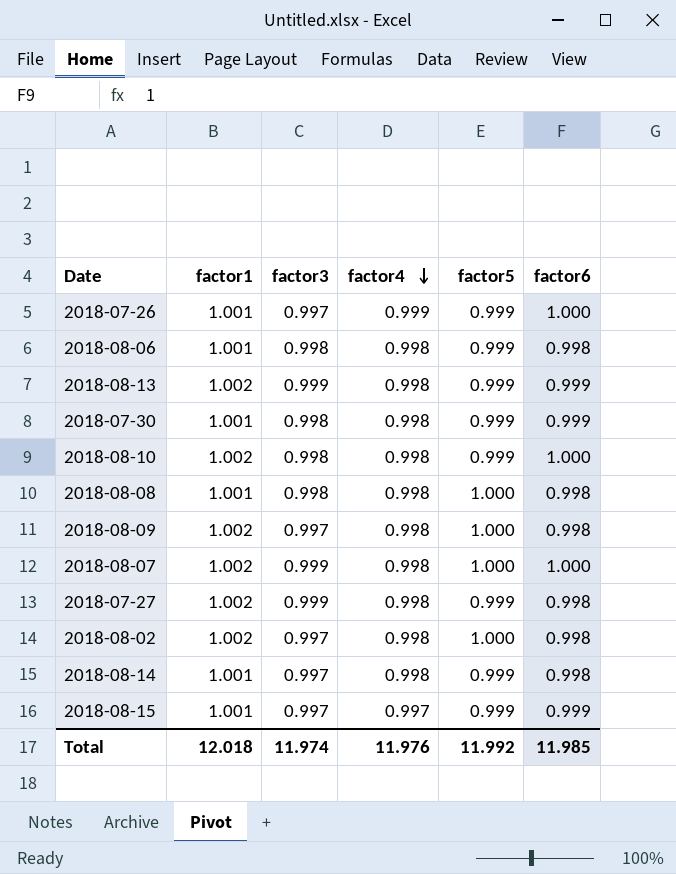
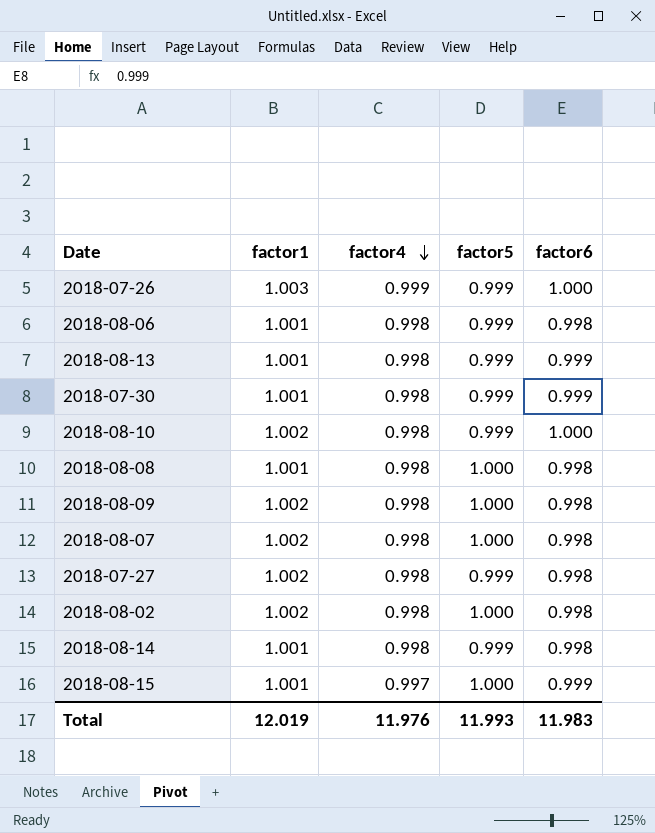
column factor3 | position: 3 -> none
2018-07-26 | factor1: 1.001 -> 1.003
2018-08-13 | factor1: 1.002 -> 1.001
2018-08-07 | factor6: 1.000 -> 0.998
2018-08-15 | factor5: 0.999 -> 1.000
Total | factor1: 12.018 -> 12.019
Total | factor5: 11.992 -> 11.993
Total | factor6: 11.985 -> 11.983

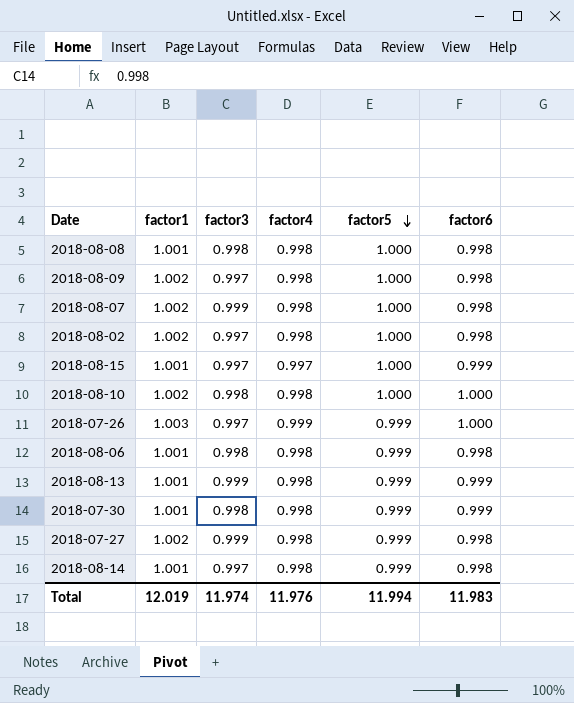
row order: factor4 descending -> factor5 descending
column factor3 | position: none -> 3
2018-08-10 | factor5: 0.999 -> 1.000
Total | factor5: 11.993 -> 11.994

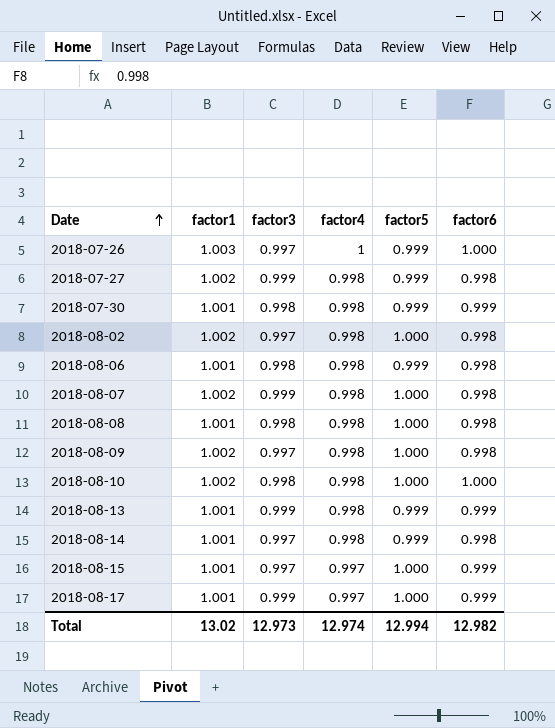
row order: factor5 descending -> Date ascending
2018-07-26 | factor4: 0.999 -> 1
row 2018-08-17: none -> 1.001 | 0.999 | 0.997 | 1.000 | 0.999
Total | factor1: 12.019 -> 13.02
Total | factor3: 11.974 -> 12.973
Total | factor4: 11.976 -> 12.974
Total | factor5: 11.994 -> 12.994
Total | factor6: 11.983 -> 12.982

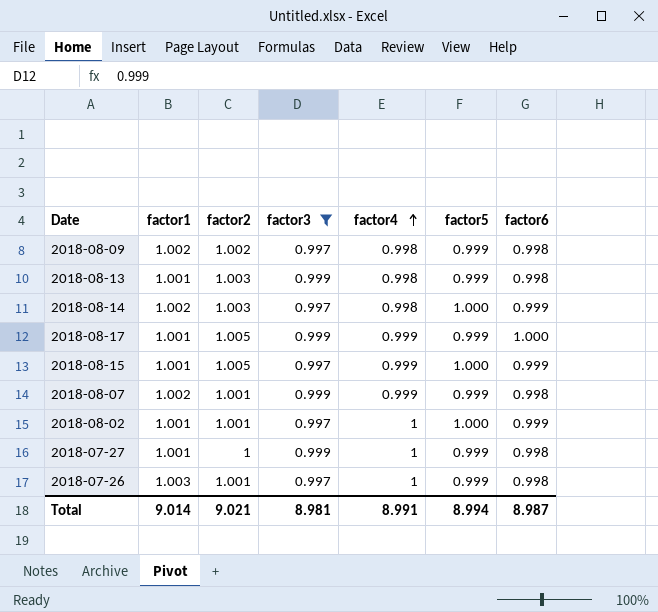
filter: none -> factor3 != 0.998
row order: Date ascending -> factor4 ascending
column factor2 | position: none -> 3
2018-08-09 | factor5: 1.000 -> 0.999
2018-08-13 | factor6: 0.999 -> 0.998
2018-08-14 | factor1: 1.001 -> 1.002
2018-08-14 | factor5: 0.999 -> 1.000
2018-08-14 | factor6: 0.998 -> 0.999
2018-08-17 | factor4: 0.997 -> 0.999
2018-08-17 | factor5: 1.000 -> 0.999
2018-08-17 | factor6: 0.999 -> 1.000
2018-08-15 | factor4: 0.997 -> 0.999
2018-08-07 | factor4: 0.998 -> 0.999
2018-08-07 | factor5: 1.000 -> 0.999
2018-08-02 | factor1: 1.002 -> 1.001
2018-08-02 | factor4: 0.998 -> 1
2018-08-02 | factor6: 0.998 -> 0.999
2018-07-27 | factor1: 1.002 -> 1.001
2018-07-27 | factor4: 0.998 -> 1
2018-07-26 | factor6: 1.000 -> 0.998
Total | factor1: 13.02 -> 9.014
Total | factor3: 12.973 -> 8.981
Total | factor4: 12.974 -> 8.991
Total | factor5: 12.994 -> 8.994
Total | factor6: 12.982 -> 8.987

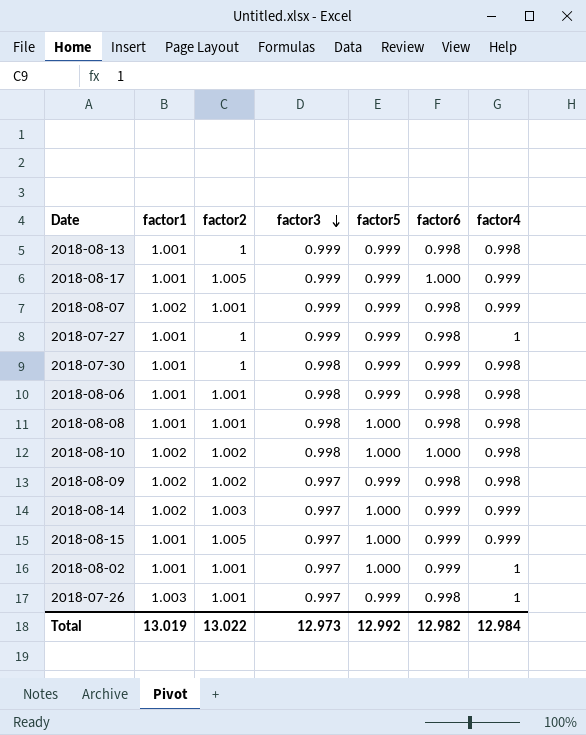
filter: factor3 != 0.998 -> none
row order: factor4 ascending -> factor3 descending
column factor4 | position: 5 -> 7
2018-08-13 | factor2: 1.003 -> 1
2018-08-14 | factor4: 0.998 -> 0.999
Total | factor1: 9.014 -> 13.019
Total | factor2: 9.021 -> 13.022
Total | factor3: 8.981 -> 12.973
Total | factor5: 8.994 -> 12.992
Total | factor6: 8.987 -> 12.982
Total | factor4: 8.991 -> 12.984

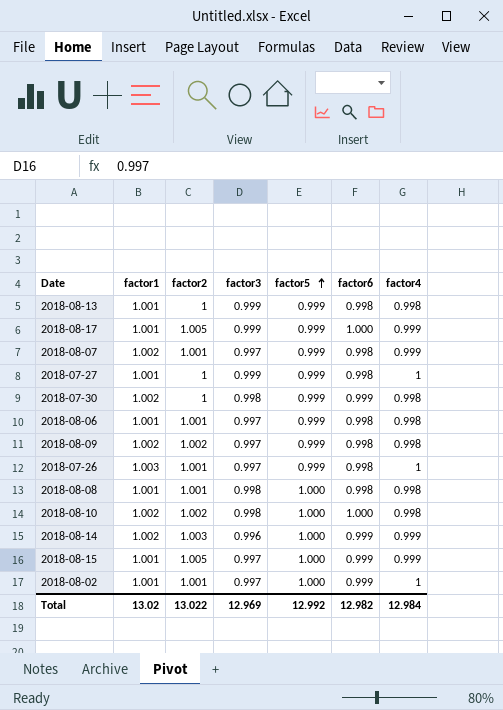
row order: factor3 descending -> factor5 ascending
2018-08-07 | factor3: 0.999 -> 0.997
2018-07-30 | factor1: 1.001 -> 1.002
2018-08-06 | factor3: 0.998 -> 0.997
2018-08-14 | factor3: 0.997 -> 0.996
Total | factor1: 13.019 -> 13.02
Total | factor3: 12.973 -> 12.969

